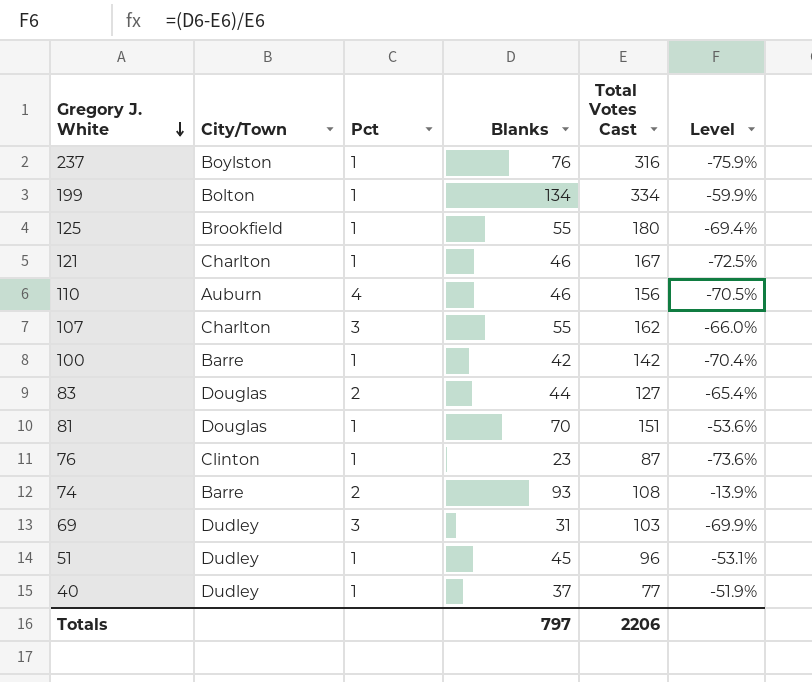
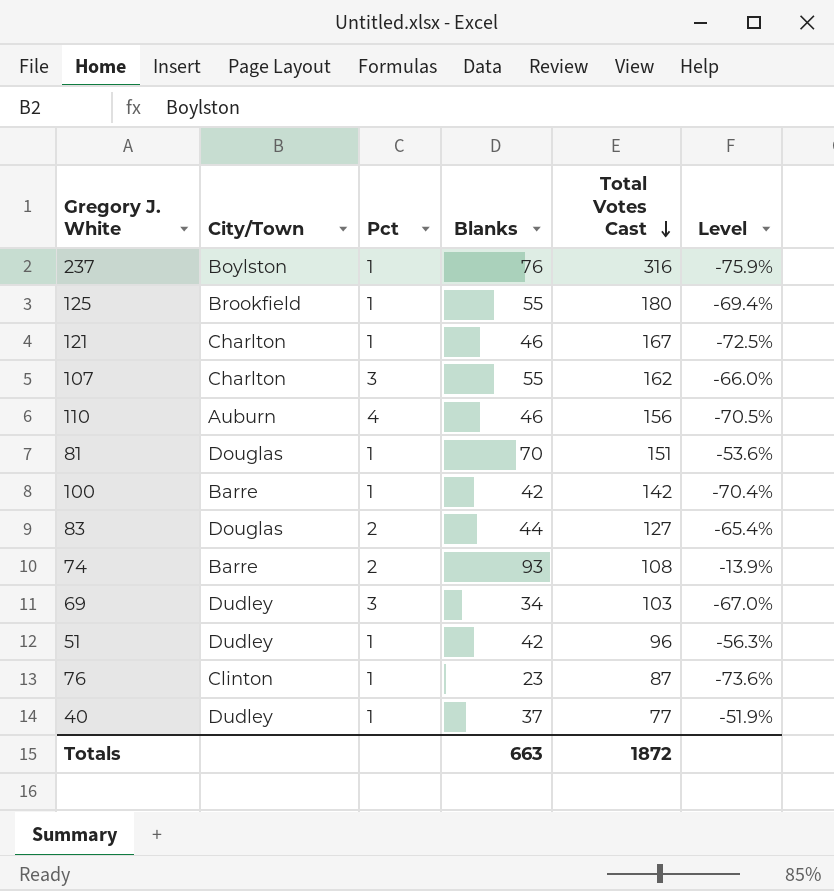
row order: Gregory J. White descending -> Total Votes Cast descending
row 199: Bolton | 1 | 134 | 334 | -59.9% -> none
69 | Blanks: 31 -> 34
69 | Level: -69.9% -> -67.0%
51 | Blanks: 45 -> 42
51 | Level: -53.1% -> -56.3%
Totals | Blanks: 797 -> 663
Totals | Total Votes Cast: 2206 -> 1872

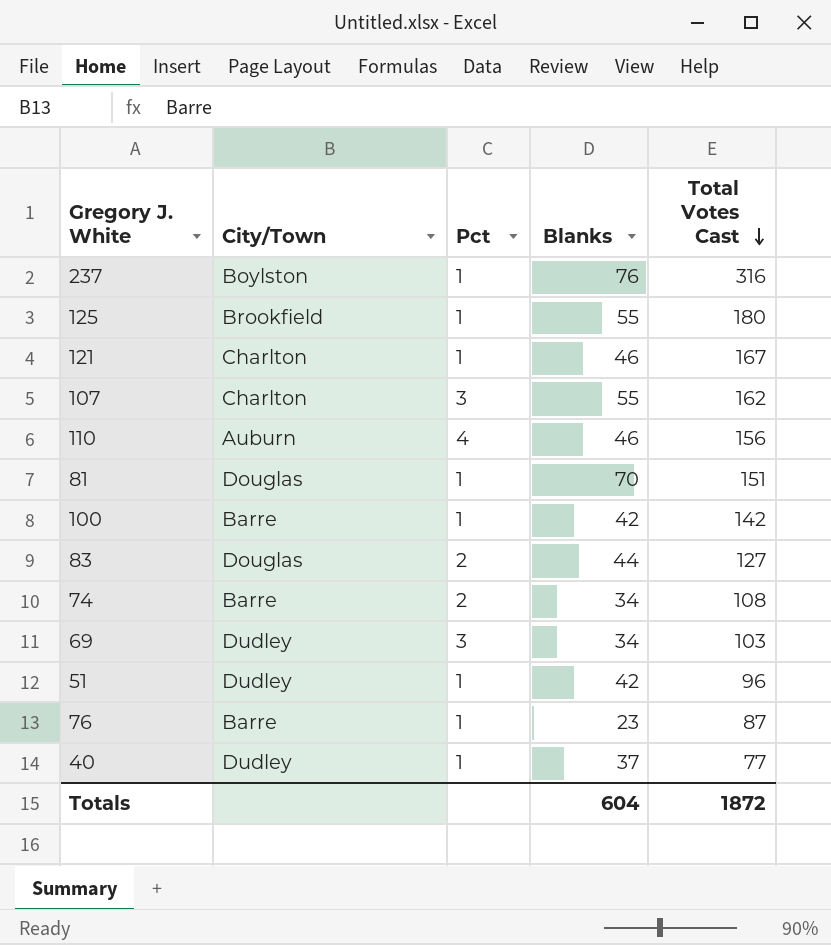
column Level | formula: ([Blanks] - [Total Votes Cast]) / [Total Votes Cast] -> none
74 | Blanks: 93 -> 34
76 | City/Town: Clinton -> Barre
Totals | Blanks: 663 -> 604

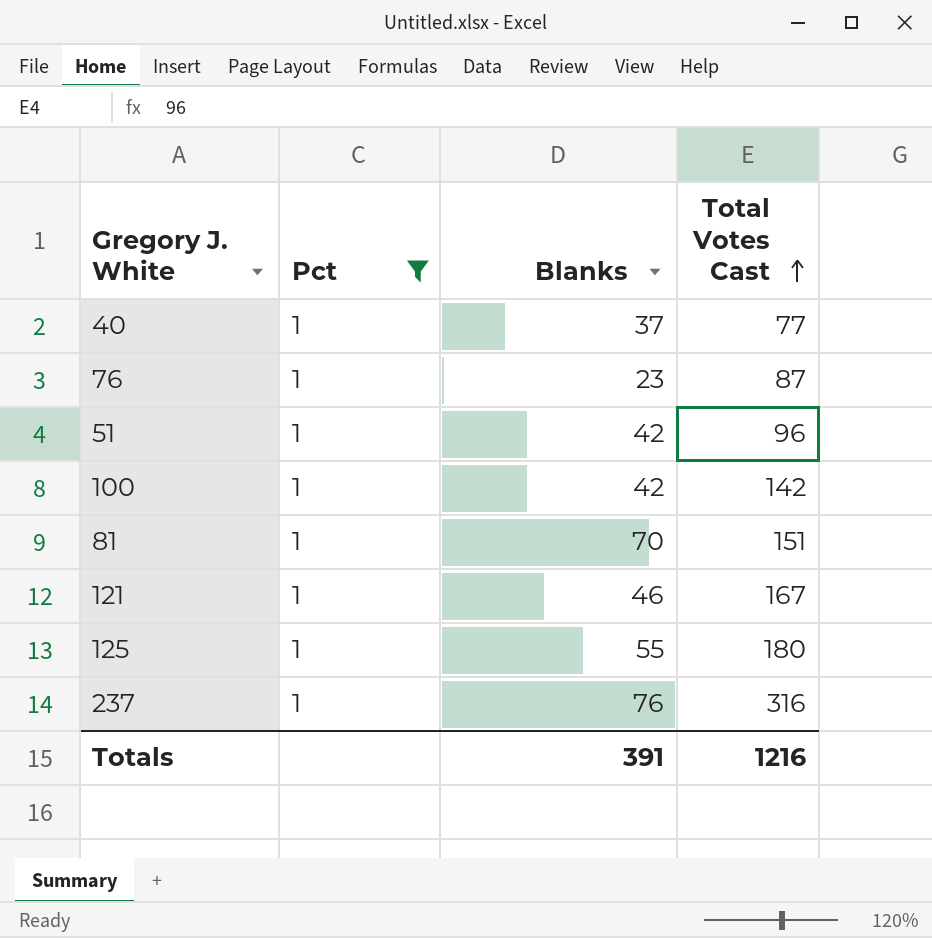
filter: none -> Pct = 1
row order: Total Votes Cast descending -> Total Votes Cast ascending
column City/Town | position: 2 -> none
Totals | Blanks: 604 -> 391
Totals | Total Votes Cast: 1872 -> 1216

